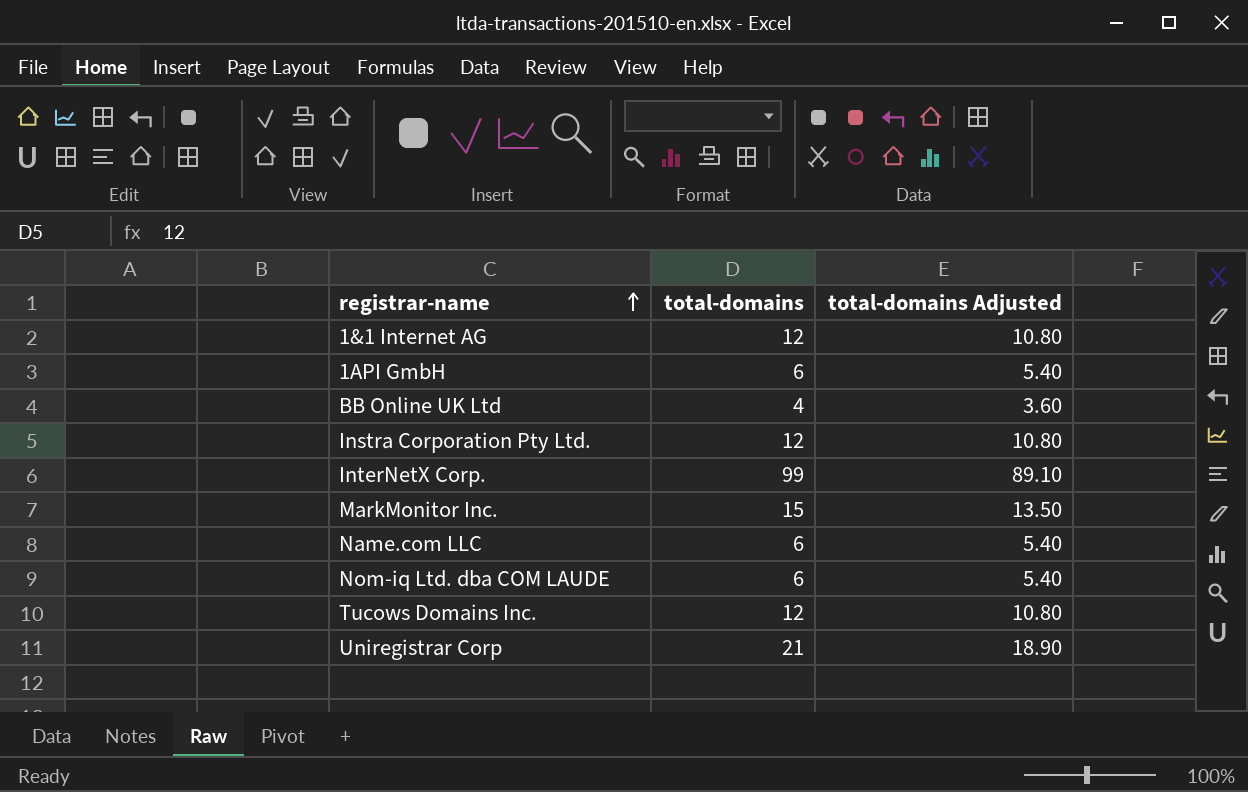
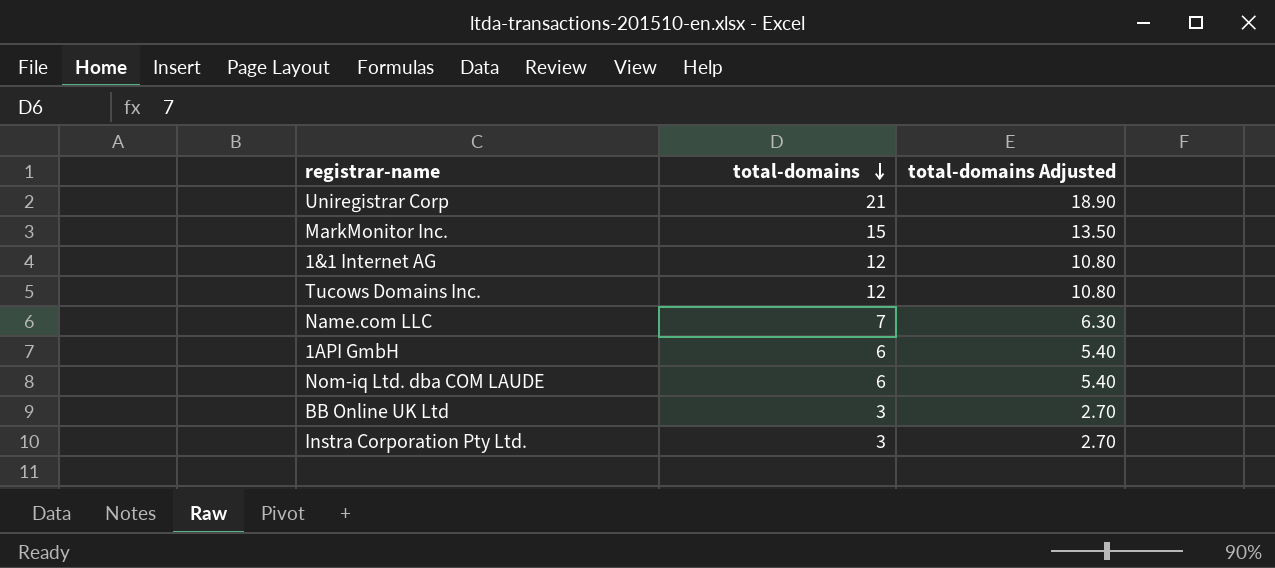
row order: registrar-name ascending -> total-domains descending
row InterNetX Corp.: 99 | 89.10 -> none
Name.com LLC | total-domains: 6 -> 7
Name.com LLC | total-domains Adjusted: 5.40 -> 6.30
BB Online UK Ltd | total-domains: 4 -> 3
BB Online UK Ltd | total-domains Adjusted: 3.60 -> 2.70
Instra Corporation Pty Ltd. | total-domains: 12 -> 3
Instra Corporation Pty Ltd. | total-domains Adjusted: 10.80 -> 2.70

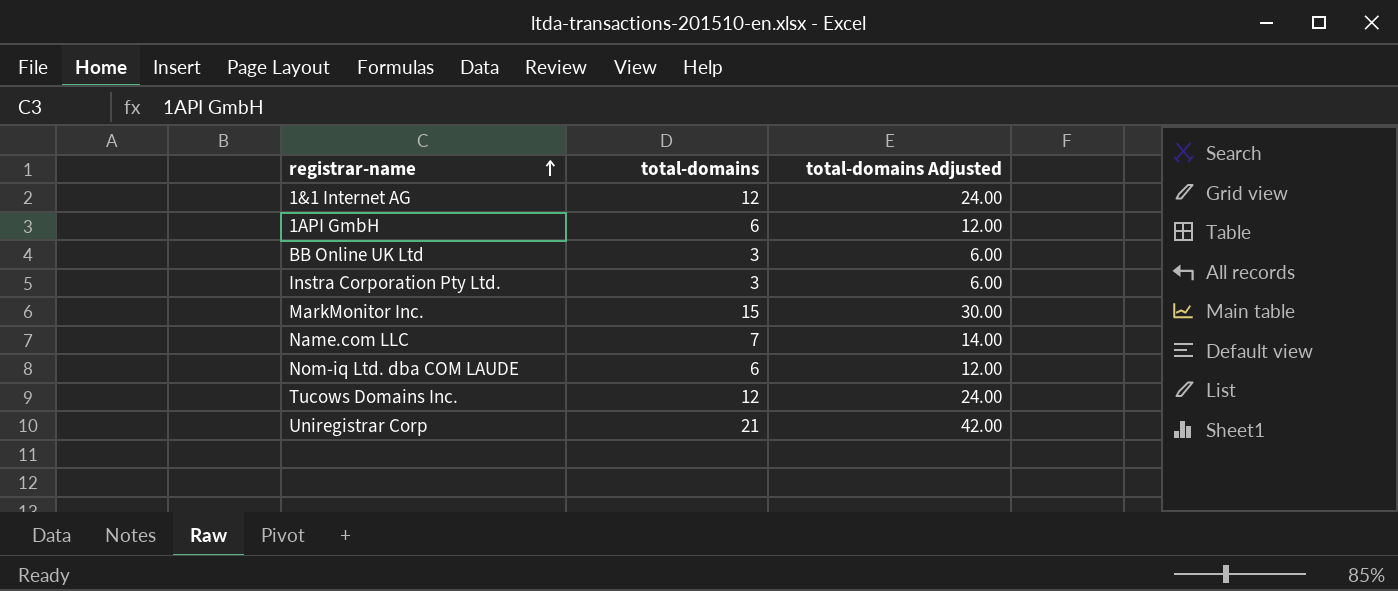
row order: total-domains descending -> registrar-name ascending
column total-domains Adjusted | formula: [total-domains] * 0.9 -> [total-domains] * 2

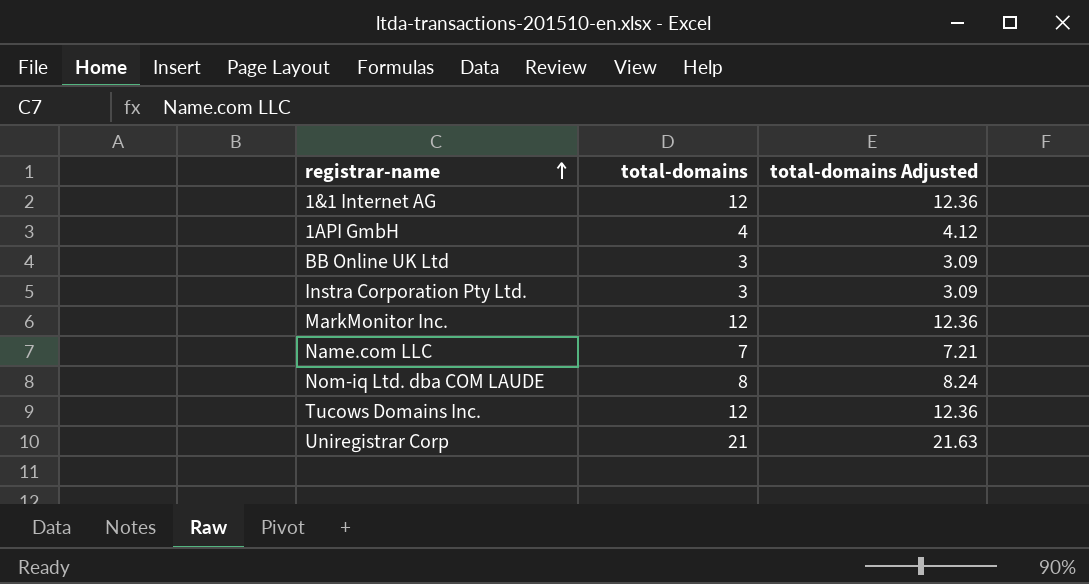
column total-domains Adjusted | formula: [total-domains] * 2 -> [total-domains] * 1.03
1API GmbH | total-domains: 6 -> 4
MarkMonitor Inc. | total-domains: 15 -> 12
Nom-iq Ltd. dba COM LAUDE | total-domains: 6 -> 8

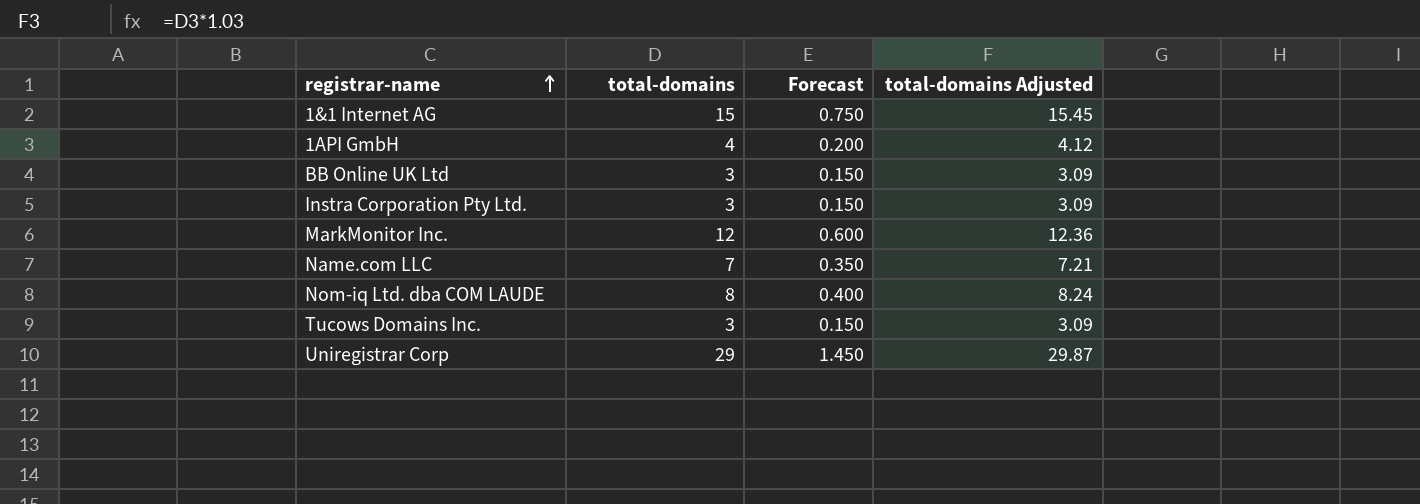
column Forecast | formula: none -> [total-domains] * 0.05
1&1 Internet AG | total-domains: 12 -> 15
1&1 Internet AG | total-domains Adjusted: 12.36 -> 15.45
Tucows Domains Inc. | total-domains: 12 -> 3
Tucows Domains Inc. | total-domains Adjusted: 12.36 -> 3.09
Uniregistrar Corp | total-domains: 21 -> 29
Uniregistrar Corp | total-domains Adjusted: 21.63 -> 29.87

